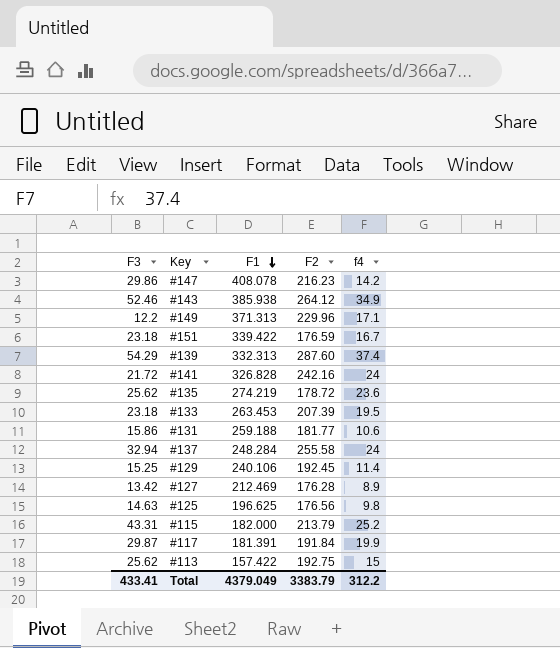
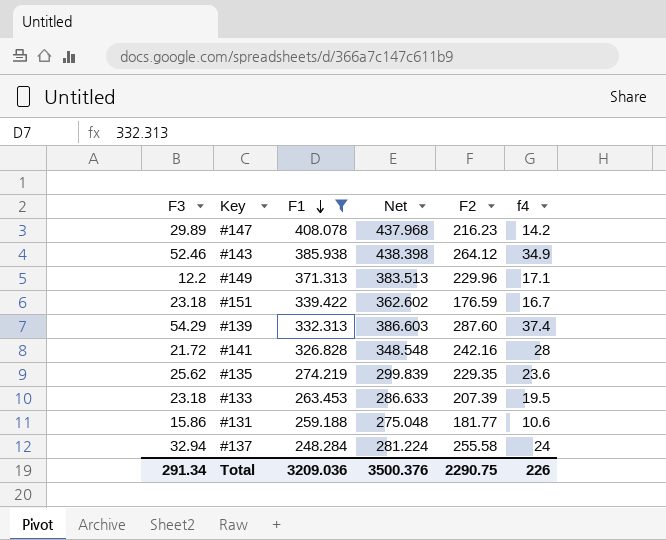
filter: none -> F1 >= 248.284
column Net | formula: none -> [F3] + [F1]
#147 | F3: 29.86 -> 29.89
#141 | f4: 24 -> 28
#135 | F2: 178.72 -> 229.35
Total | F3: 433.41 -> 291.34
Total | F1: 4379.049 -> 3209.036
Total | F2: 3383.79 -> 2290.75
Total | f4: 312.2 -> 226

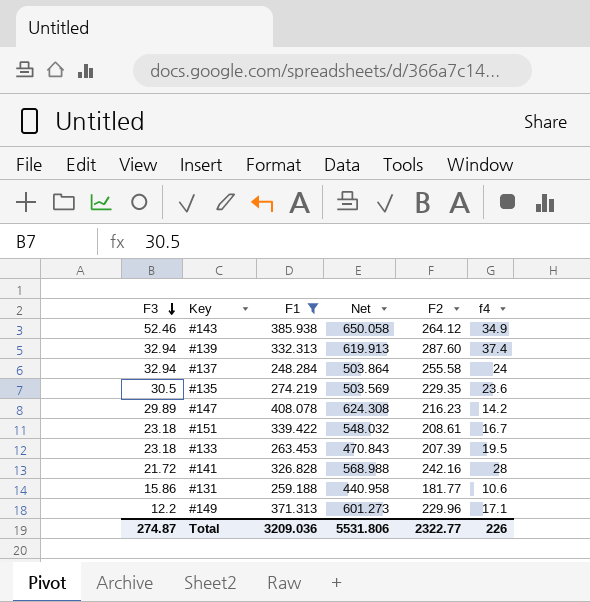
row order: F1 descending -> F3 descending
column Net | formula: [F3] + [F1] -> [F1] + [F2]
#139 | F3: 54.29 -> 32.94
#135 | F3: 25.62 -> 30.5
#151 | F2: 176.59 -> 208.61
Total | F3: 291.34 -> 274.87
Total | Net: 3500.376 -> 5531.806
Total | F2: 2290.75 -> 2322.77

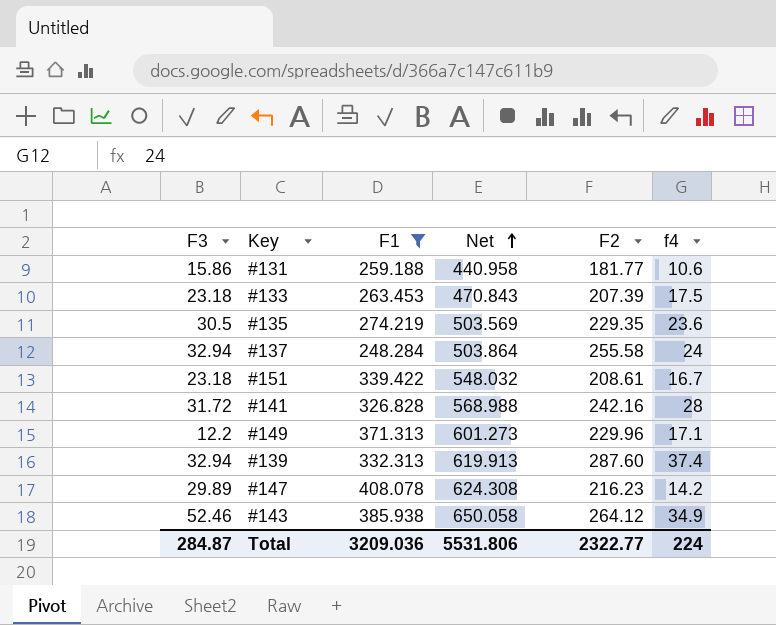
row order: F3 descending -> Net ascending
#133 | f4: 19.5 -> 17.5
#141 | F3: 21.72 -> 31.72
Total | F3: 274.87 -> 284.87
Total | f4: 226 -> 224

